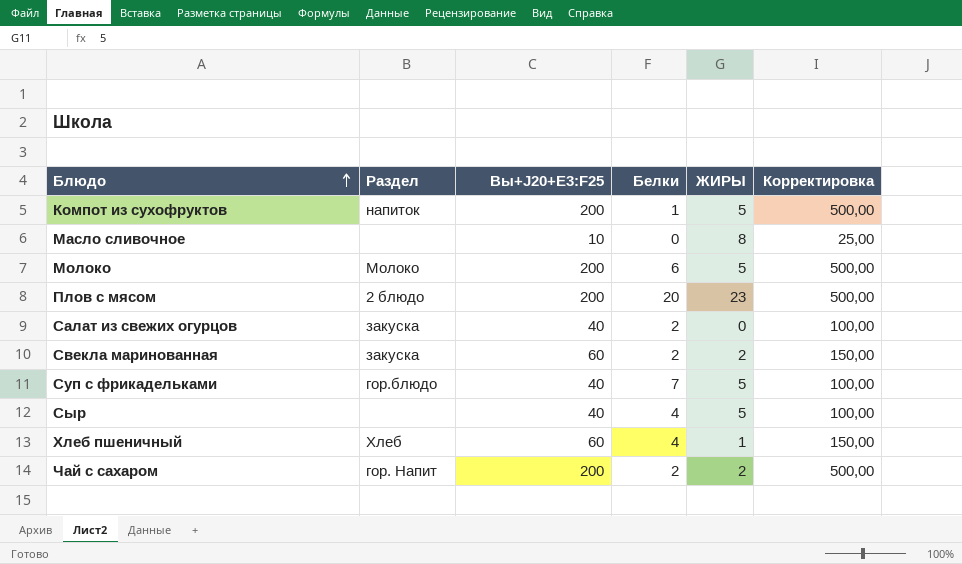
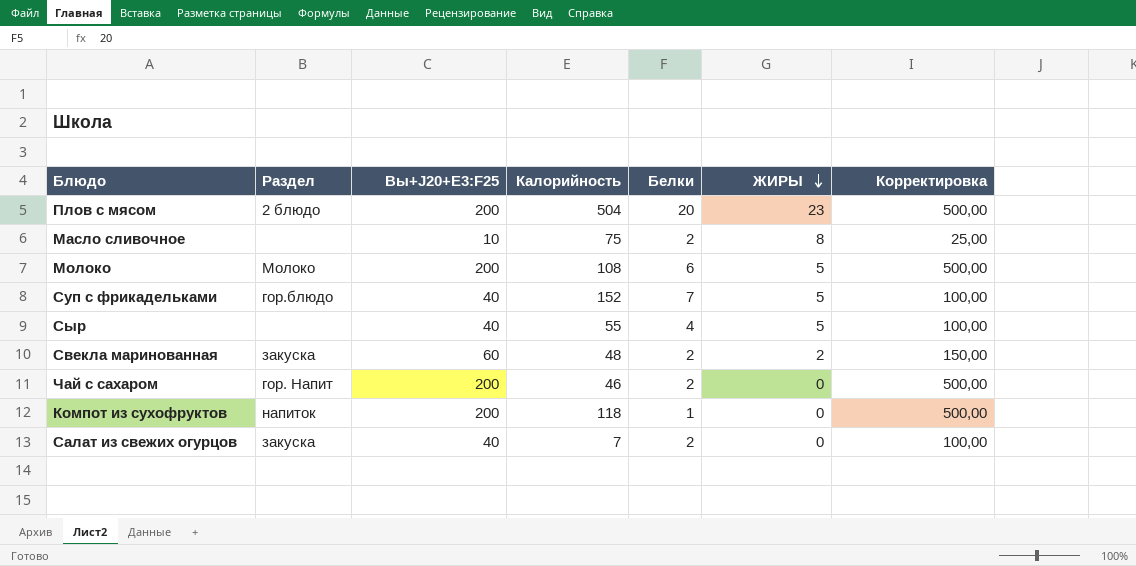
row order: Блюдо ascending -> ЖИРЫ descending
column Калорийность | position: none -> 4
row Хлеб пшеничный: Хлеб | 60 | 4 | 1 | 150,00 -> none
Масло сливочное | Белки: 0 -> 2
Чай с сахаром | ЖИРЫ: 2 -> 0
Компот из сухофруктов | ЖИРЫ: 5 -> 0

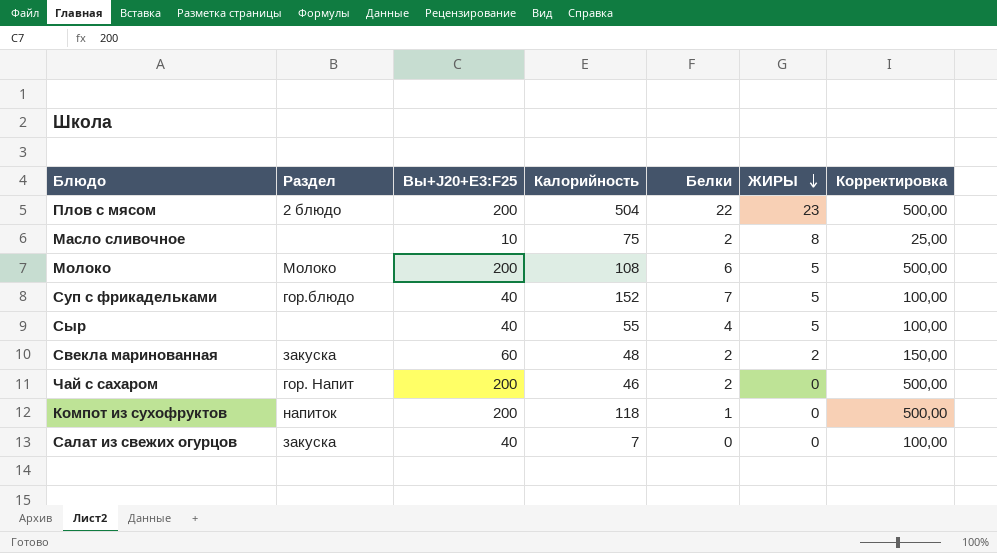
Плов с мясом | Белки: 20 -> 22
Салат из свежих огурцов | Белки: 2 -> 0

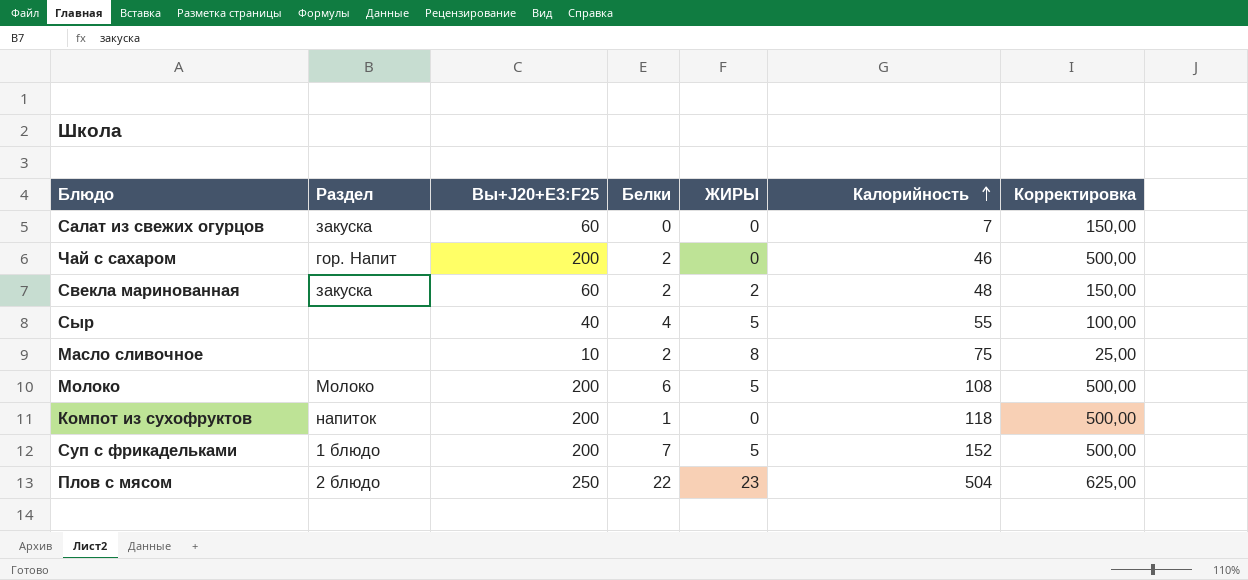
row order: ЖИРЫ descending -> Калорийность ascending
column Калорийность | position: 4 -> 6
Салат из свежих огурцов | Вы+J20+E3:F25: 40 -> 60
Салат из свежих огурцов | Корректировка: 100,00 -> 150,00
Суп с фрикадельками | Раздел: гор.блюдо -> 1 блюдо
Суп с фрикадельками | Вы+J20+E3:F25: 40 -> 200
Суп с фрикадельками | Корректировка: 100,00 -> 500,00
Плов с мясом | Вы+J20+E3:F25: 200 -> 250
Плов с мясом | Корректировка: 500,00 -> 625,00

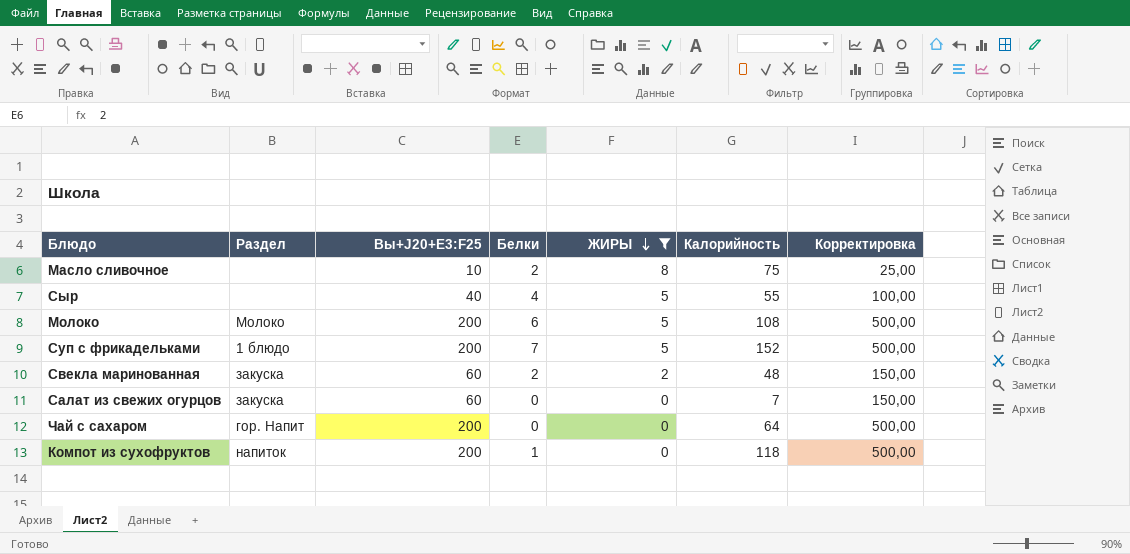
filter: none -> ЖИРЫ != 23
row order: Калорийность ascending -> ЖИРЫ descending
Чай с сахаром | Белки: 2 -> 0
Чай с сахаром | Калорийность: 46 -> 64

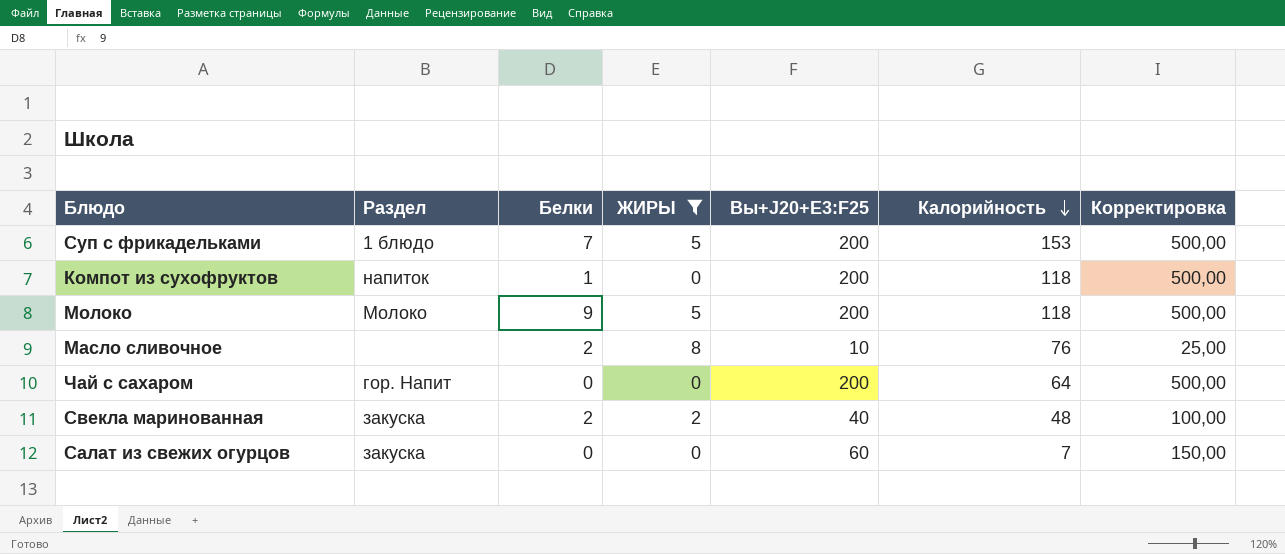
row order: ЖИРЫ descending -> Калорийность descending
column Вы+J20+E3:F25 | position: 3 -> 5
row Сыр: none | 40 | 4 | 5 | 55 | 100,00 -> none
Суп с фрикадельками | Калорийность: 152 -> 153
Молоко | Белки: 6 -> 9
Молоко | Калорийность: 108 -> 118
Масло сливочное | Калорийность: 75 -> 76
Свекла маринованная | Вы+J20+E3:F25: 60 -> 40
Свекла маринованная | Корректировка: 150,00 -> 100,00

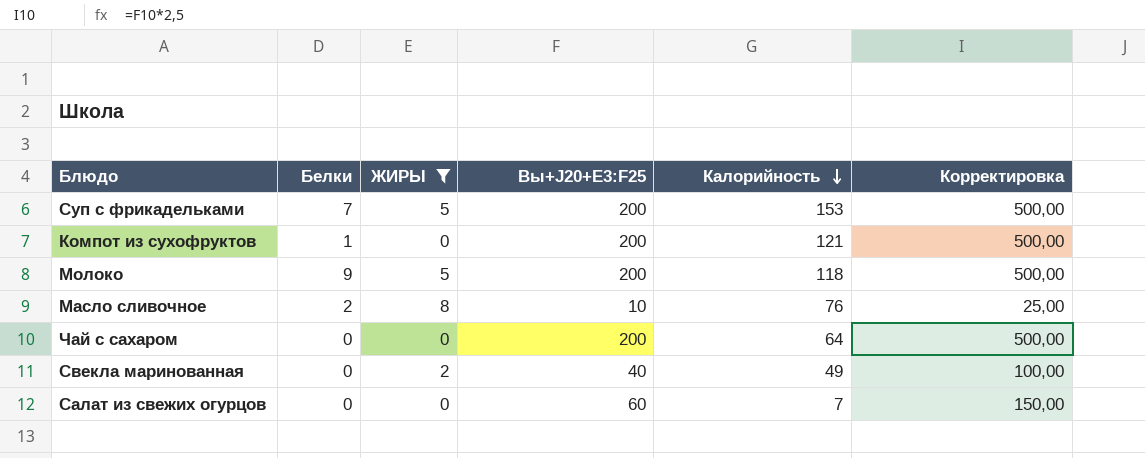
column Раздел | position: 2 -> none
Компот из сухофруктов | Калорийность: 118 -> 121
Свекла маринованная | Белки: 2 -> 0
Свекла маринованная | Калорийность: 48 -> 49

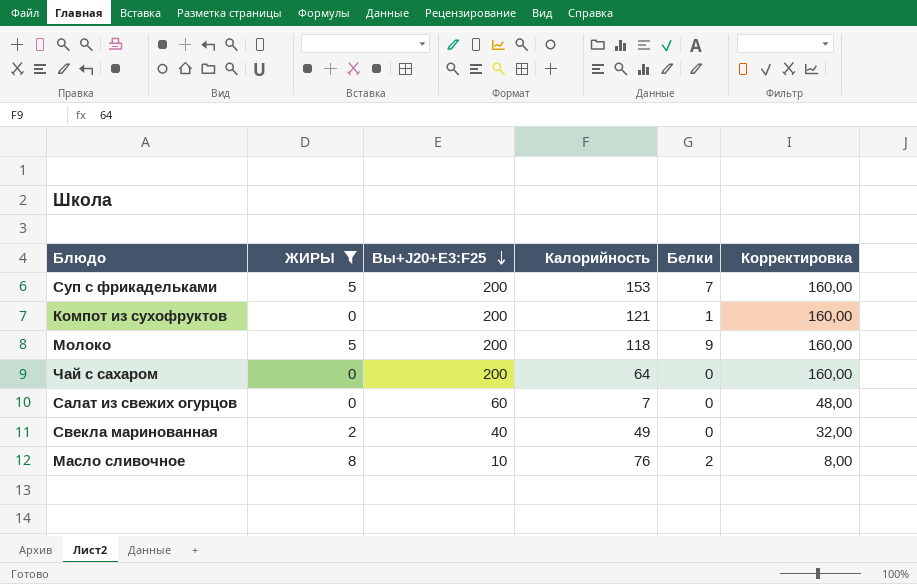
row order: Калорийность descending -> Вы+J20+E3:F25 descending
column Белки | position: 2 -> 5
column Корректировка | formula: [Вы+J20+E3:F25] * 2,5 -> [Вы+J20+E3:F25] * 0,8

